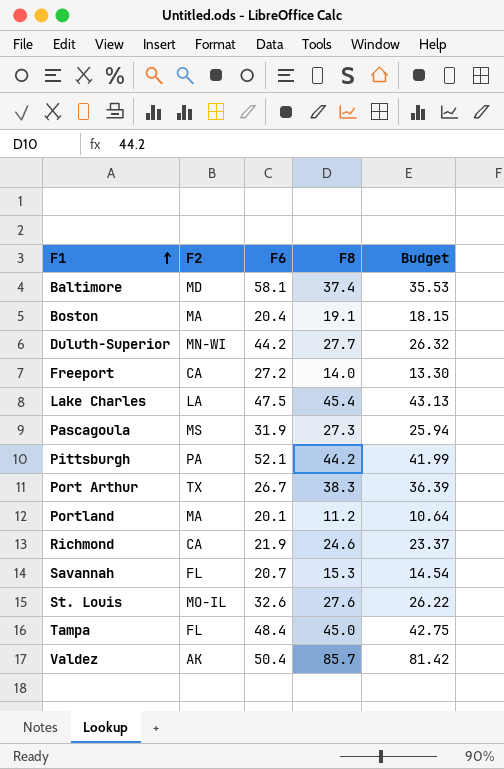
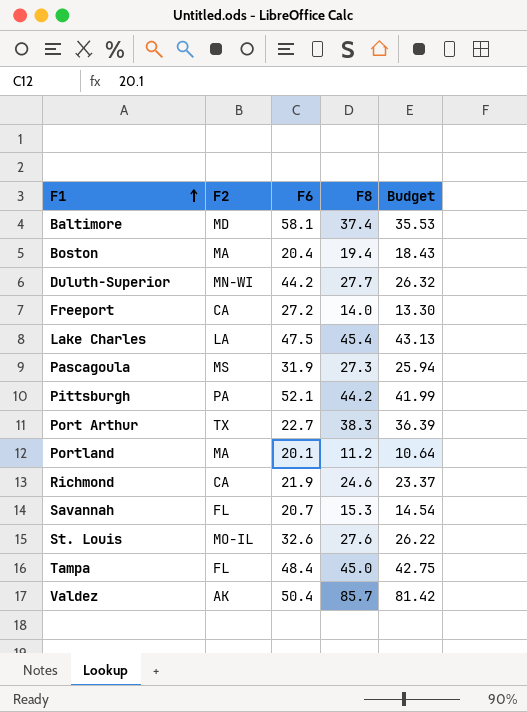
Boston | F8: 19.1 -> 19.4
Boston | Budget: 18.15 -> 18.43
Port Arthur | F6: 26.7 -> 22.7

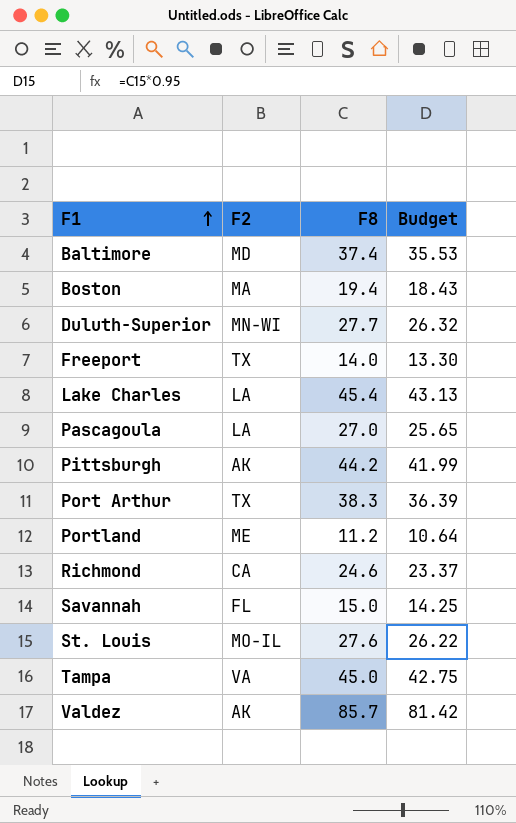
column F6 | position: 3 -> none
Freeport | F2: CA -> TX
Pascagoula | F2: MS -> LA
Pascagoula | F8: 27.3 -> 27.0
Pascagoula | Budget: 25.94 -> 25.65
Pittsburgh | F2: PA -> AK
Portland | F2: MA -> ME
Savannah | F8: 15.3 -> 15.0
Savannah | Budget: 14.54 -> 14.25
Tampa | F2: FL -> VA

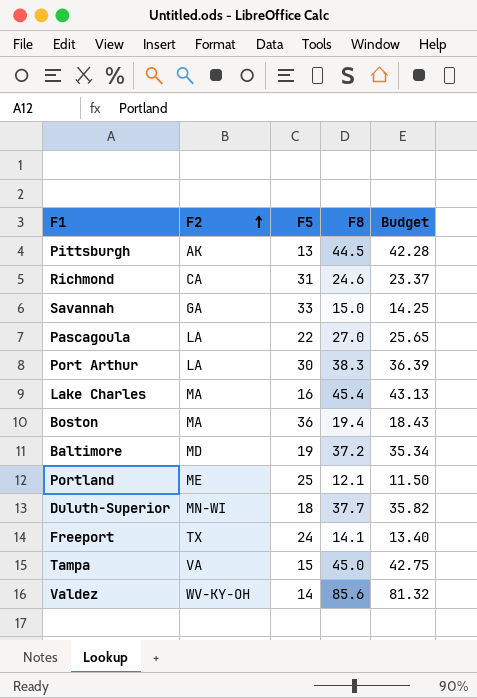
row order: F1 ascending -> F2 ascending
column F5 | position: none -> 3
row St. Louis: MO-IL | 27.6 | 26.22 -> none
Pittsburgh | F8: 44.2 -> 44.5
Pittsburgh | Budget: 41.99 -> 42.28
Savannah | F2: FL -> GA
Port Arthur | F2: TX -> LA
Lake Charles | F2: LA -> MA
Baltimore | F8: 37.4 -> 37.2
Baltimore | Budget: 35.53 -> 35.34
Portland | F8: 11.2 -> 12.1
Portland | Budget: 10.64 -> 11.50
Duluth-Superior | F8: 27.7 -> 37.7
Duluth-Superior | Budget: 26.32 -> 35.82
Freeport | F8: 14.0 -> 14.1
Freeport | Budget: 13.30 -> 13.40
Valdez | F2: AK -> WV-KY-OH
Valdez | F8: 85.7 -> 85.6
Valdez | Budget: 81.42 -> 81.32

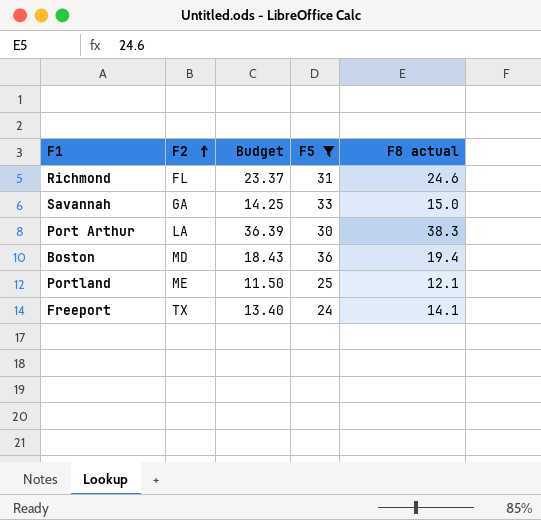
filter: none -> F5 >= 24
column Budget | position: 5 -> 3
column name: F8 -> F8 actual
Richmond | F2: CA -> FL
Boston | F2: MA -> MD

